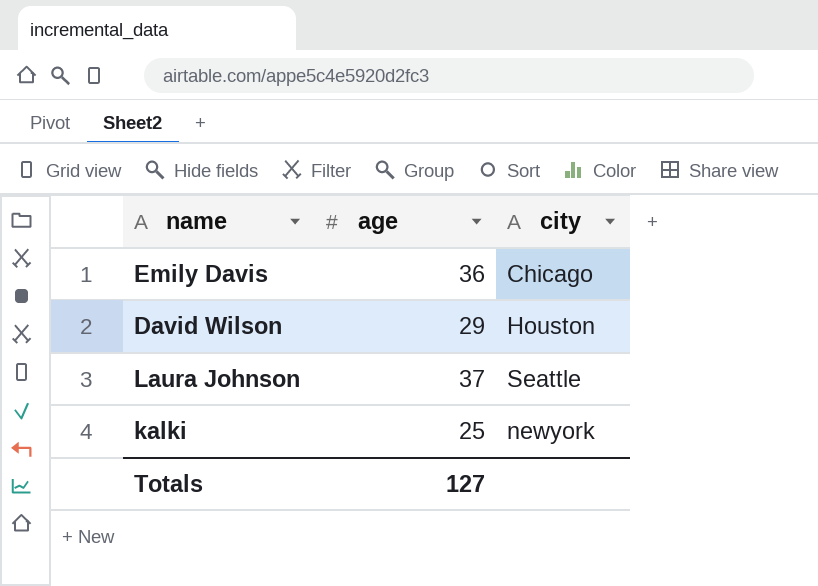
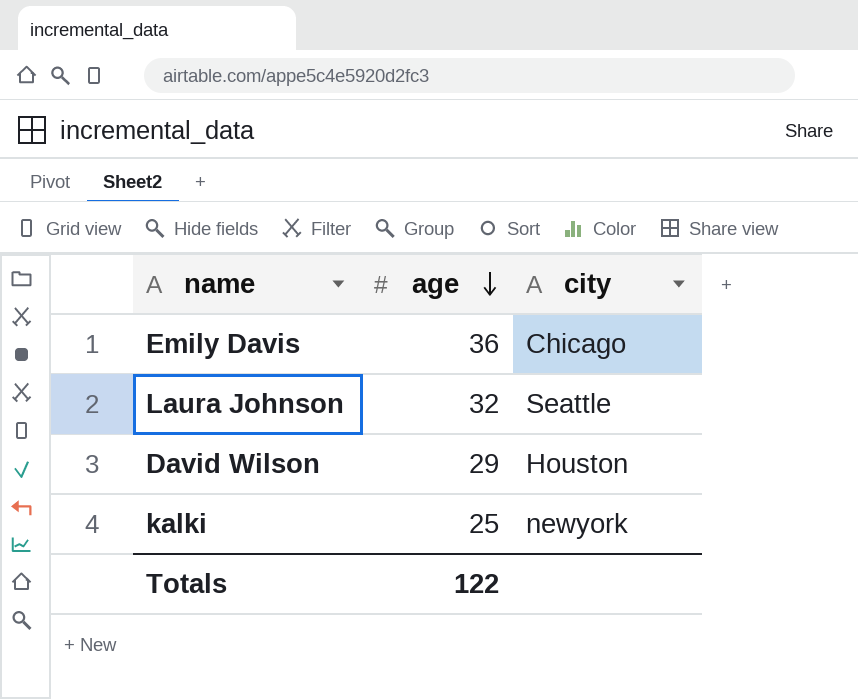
row order: none -> age descending
Laura Johnson | age: 37 -> 32
Totals | age: 127 -> 122

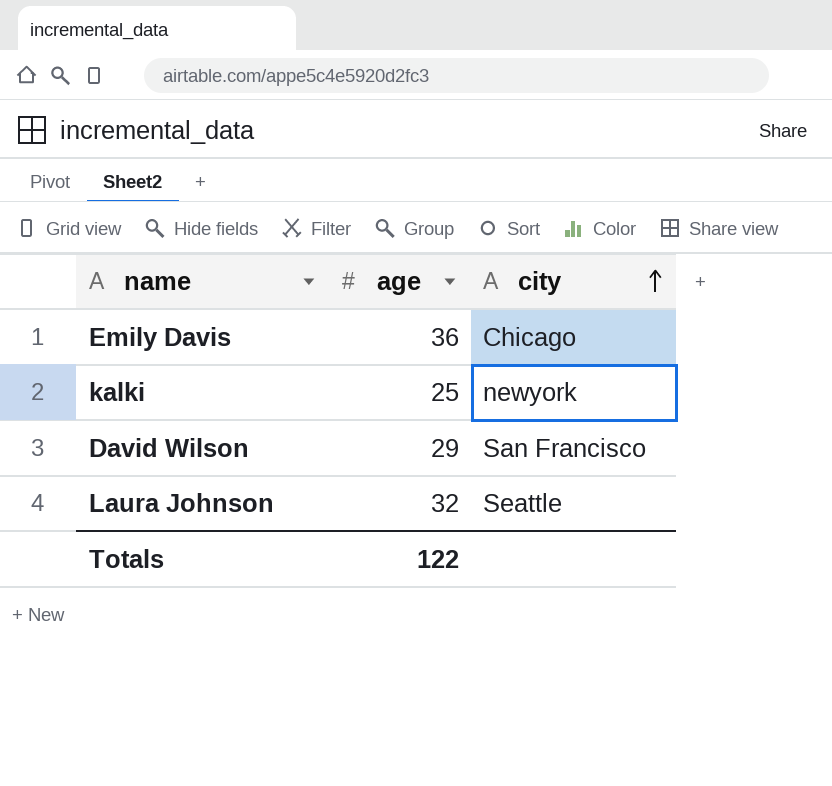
row order: age descending -> city ascending
David Wilson | city: Houston -> San Francisco

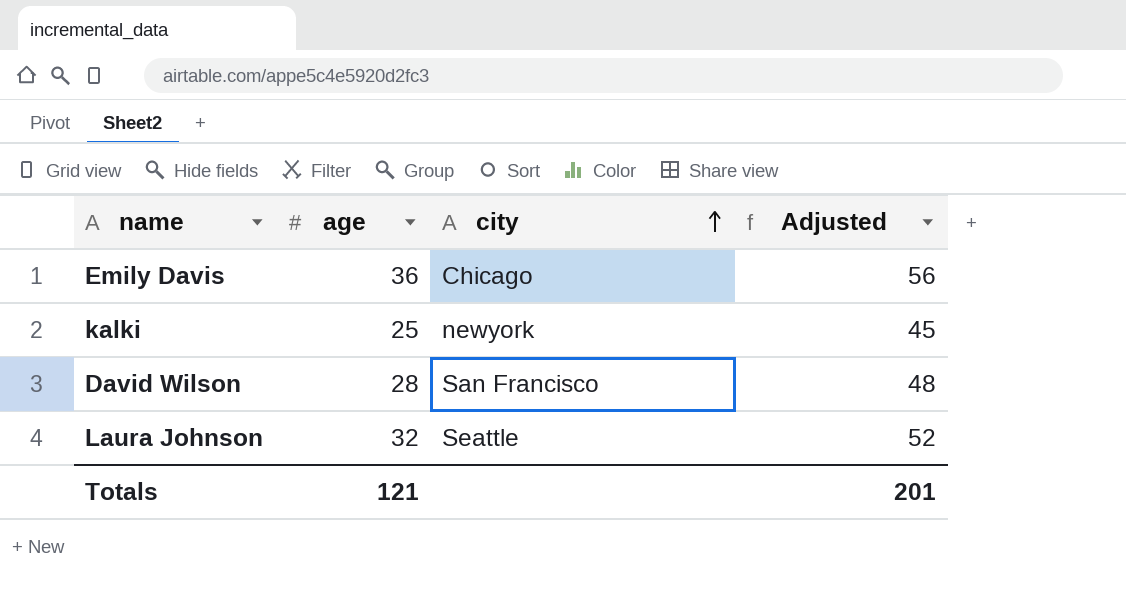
column Adjusted | formula: none -> [age] + 20
David Wilson | age: 29 -> 28
Totals | age: 122 -> 121

